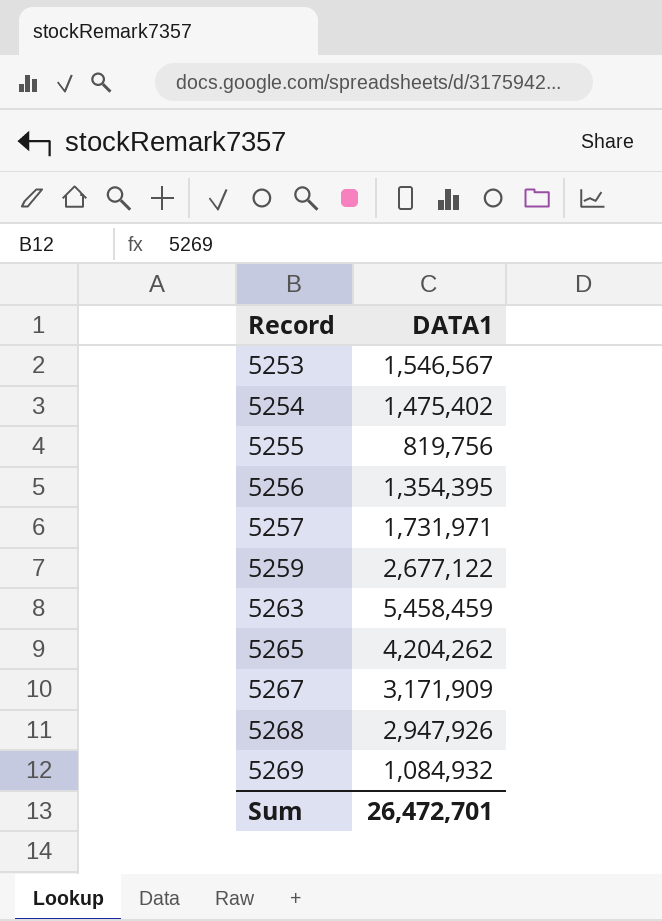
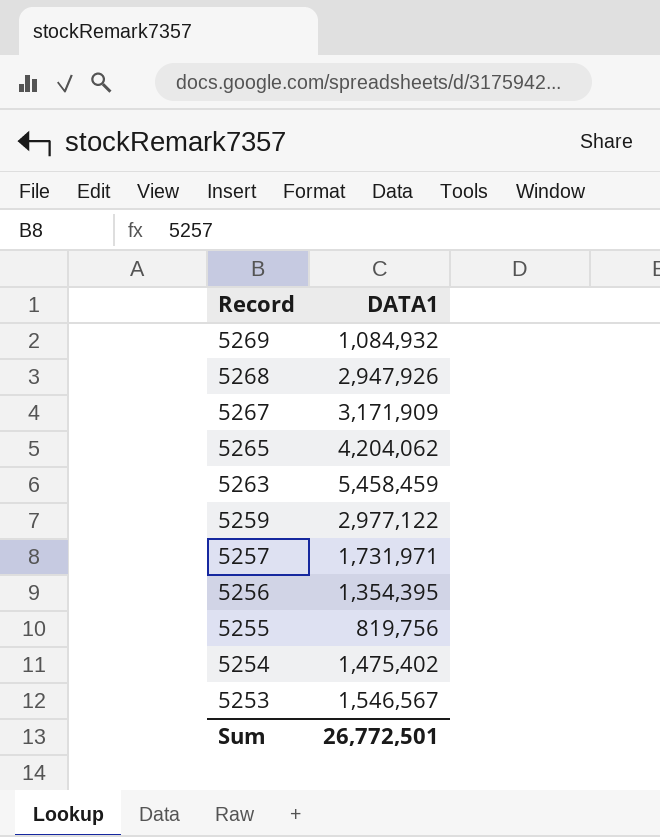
row order: Record ascending -> Record descending
5265 | DATA1: 4,204,262 -> 4,204,062
5259 | DATA1: 2,677,122 -> 2,977,122
Sum | DATA1: 26,472,701 -> 26,772,501

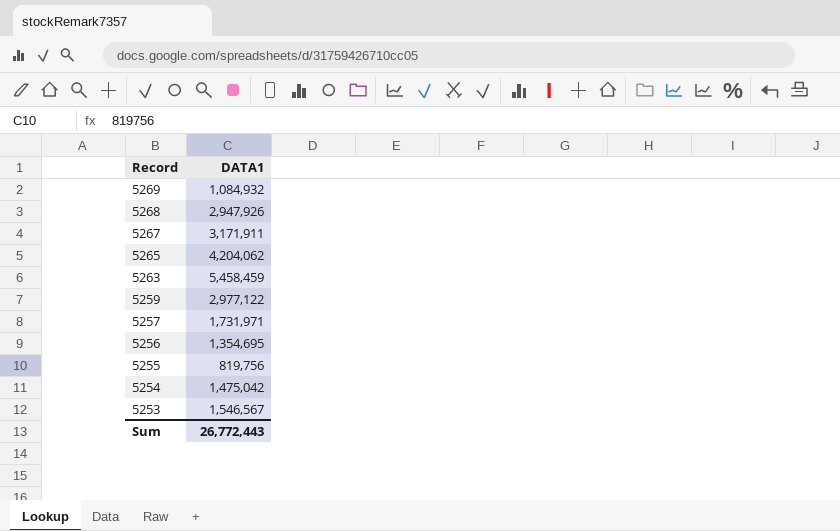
5267 | DATA1: 3,171,909 -> 3,171,911
5256 | DATA1: 1,354,395 -> 1,354,695
5254 | DATA1: 1,475,402 -> 1,475,042
Sum | DATA1: 26,772,501 -> 26,772,443

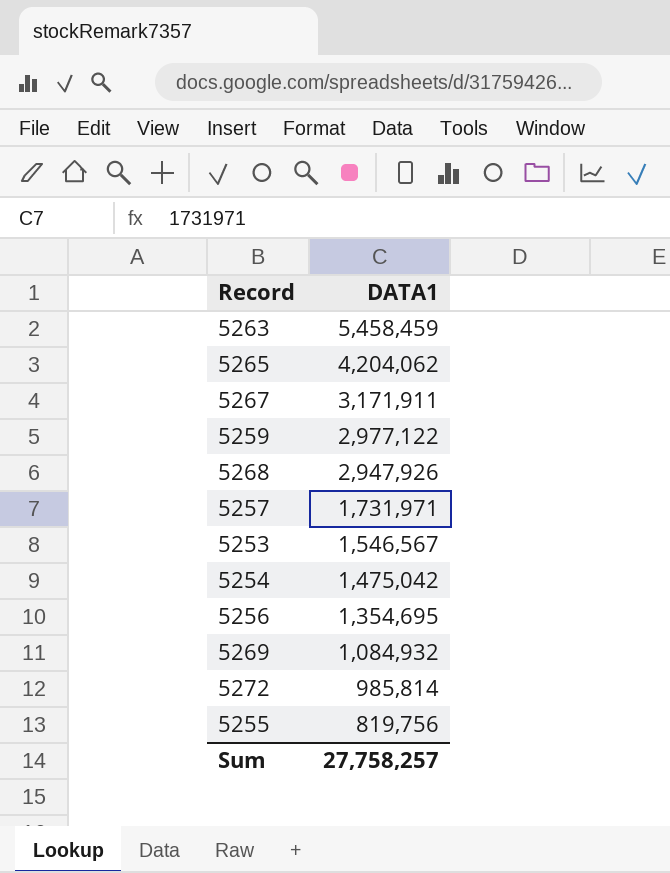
row order: Record descending -> DATA1 descending
row 5272: none -> 985,814
Sum | DATA1: 26,772,443 -> 27,758,257

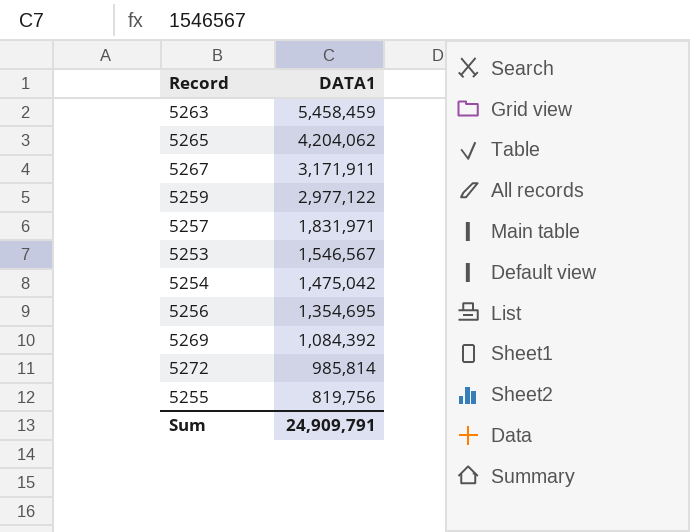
row 5268: 2,947,926 -> none
5257 | DATA1: 1,731,971 -> 1,831,971
5269 | DATA1: 1,084,932 -> 1,084,392
Sum | DATA1: 27,758,257 -> 24,909,791

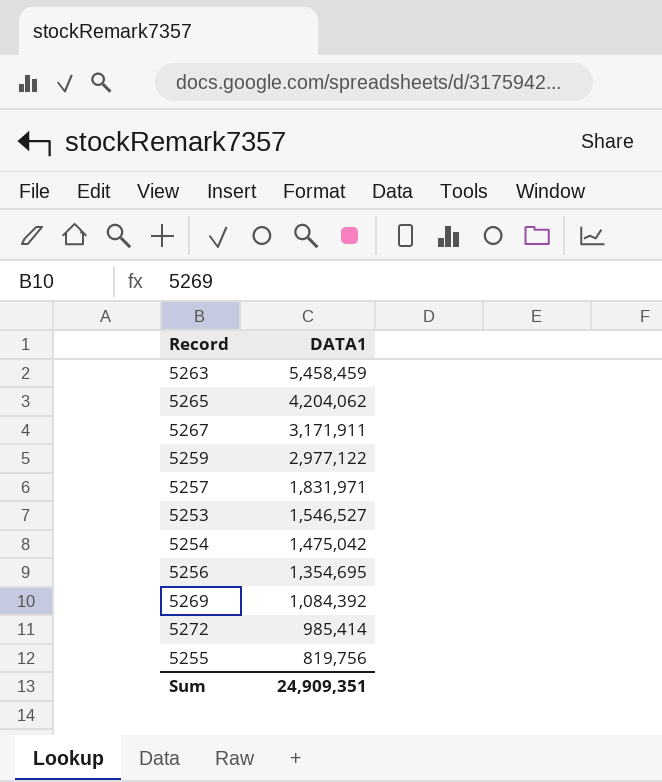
5253 | DATA1: 1,546,567 -> 1,546,527
5272 | DATA1: 985,814 -> 985,414
Sum | DATA1: 24,909,791 -> 24,909,351

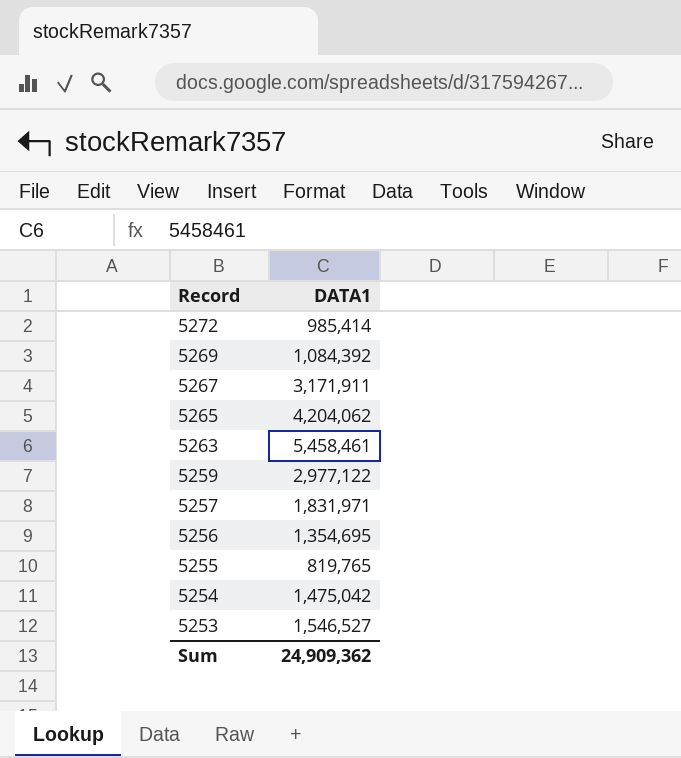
row order: DATA1 descending -> Record descending
5263 | DATA1: 5,458,459 -> 5,458,461
5255 | DATA1: 819,756 -> 819,765
Sum | DATA1: 24,909,351 -> 24,909,362

